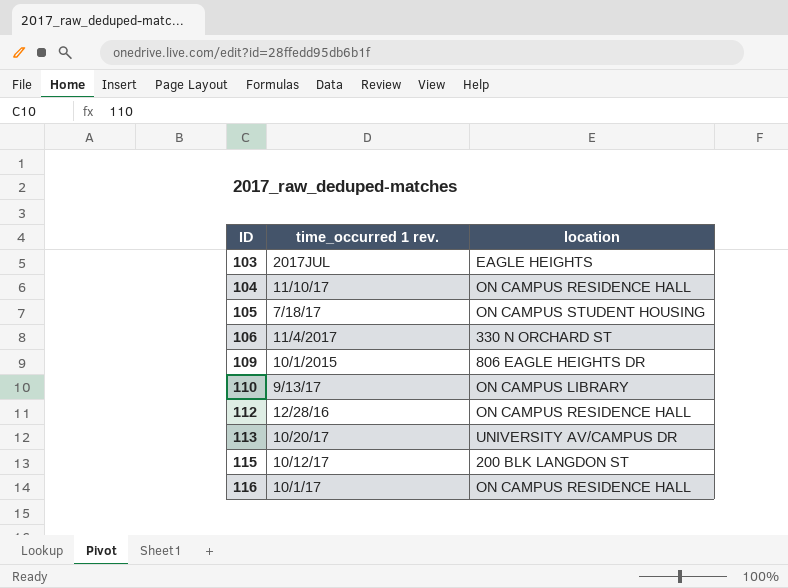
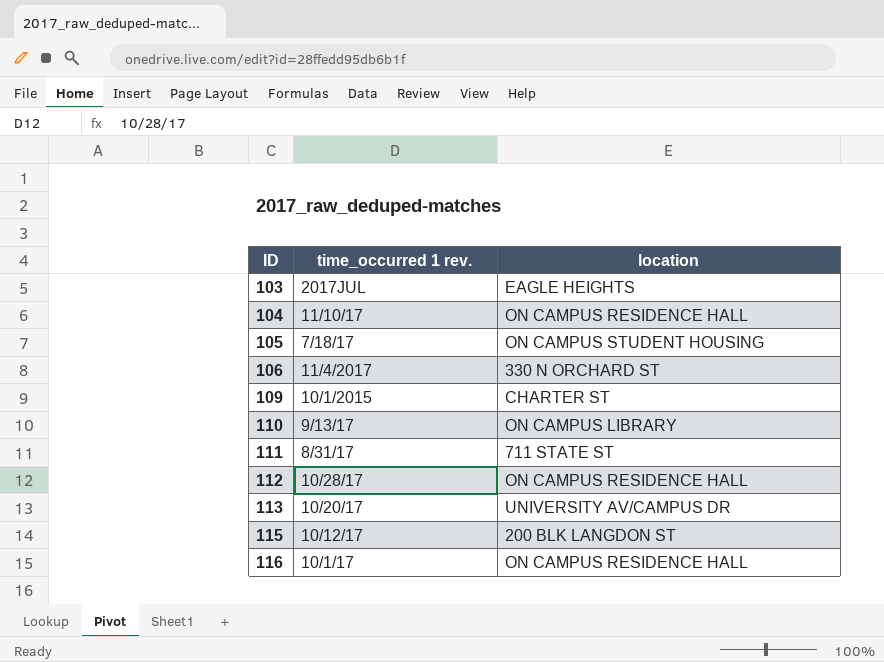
109 | location: 806 EAGLE HEIGHTS DR -> CHARTER ST
row 111: none -> 8/31/17 | 711 STATE ST
112 | time_occurred 1 rev.: 12/28/16 -> 10/28/17

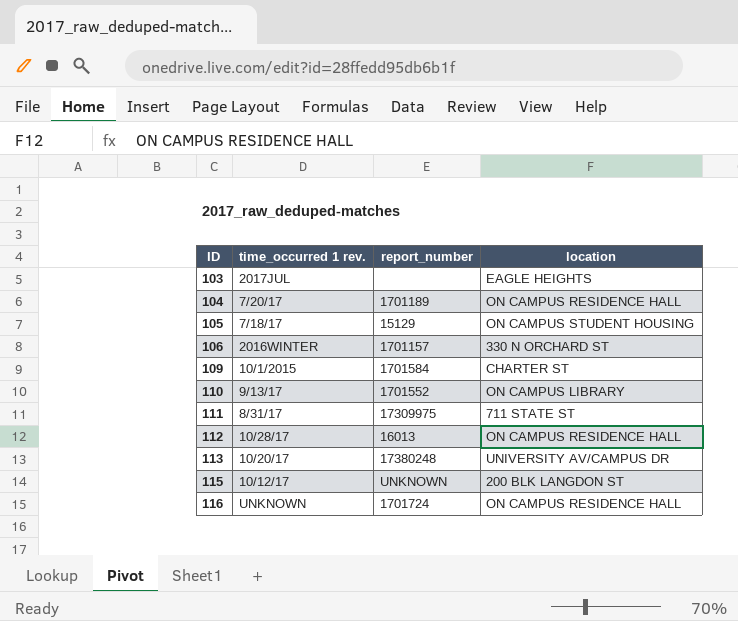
column report_number | position: none -> 3
104 | time_occurred 1 rev.: 11/10/17 -> 7/20/17
106 | time_occurred 1 rev.: 11/4/2017 -> 2016WINTER
116 | time_occurred 1 rev.: 10/1/17 -> UNKNOWN

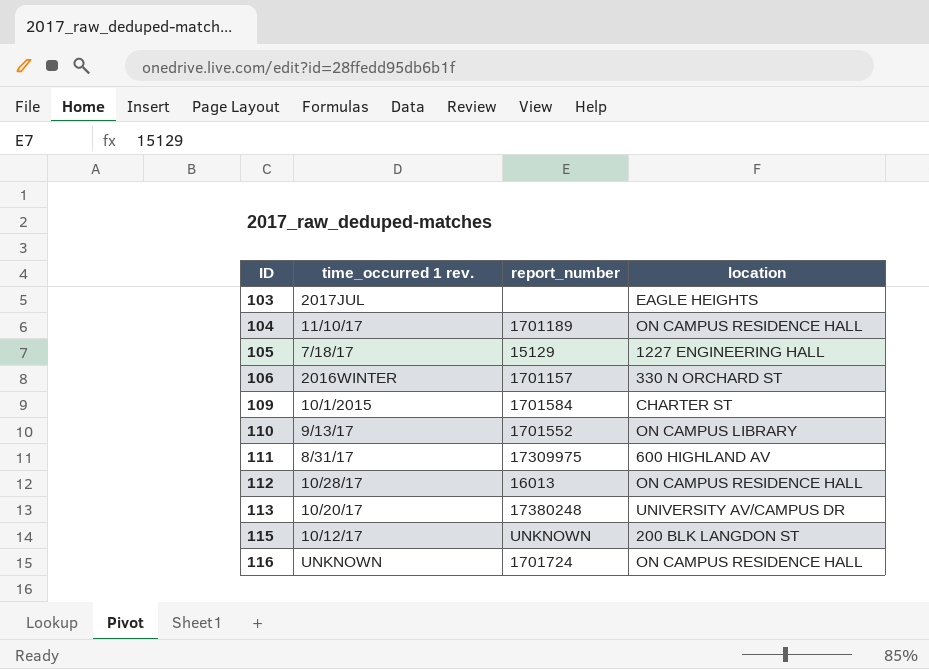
104 | time_occurred 1 rev.: 7/20/17 -> 11/10/17
105 | location: ON CAMPUS STUDENT HOUSING -> 1227 ENGINEERING HALL
111 | location: 711 STATE ST -> 600 HIGHLAND AV

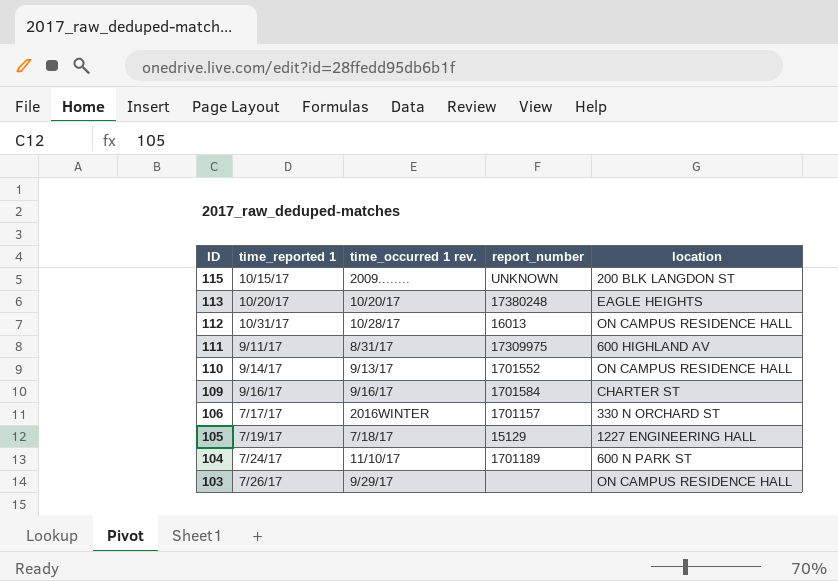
row order: ID ascending -> ID descending
column time_reported 1 | position: none -> 2
row 116: UNKNOWN | 1701724 | ON CAMPUS RESIDENCE HALL -> none
115 | time_occurred 1 rev.: 10/12/17 -> 2009........
113 | location: UNIVERSITY AV/CAMPUS DR -> EAGLE HEIGHTS
110 | location: ON CAMPUS LIBRARY -> ON CAMPUS RESIDENCE HALL
109 | time_occurred 1 rev.: 10/1/2015 -> 9/16/17
104 | location: ON CAMPUS RESIDENCE HALL -> 600 N PARK ST
103 | time_occurred 1 rev.: 2017JUL -> 9/29/17
103 | location: EAGLE HEIGHTS -> ON CAMPUS RESIDENCE HALL

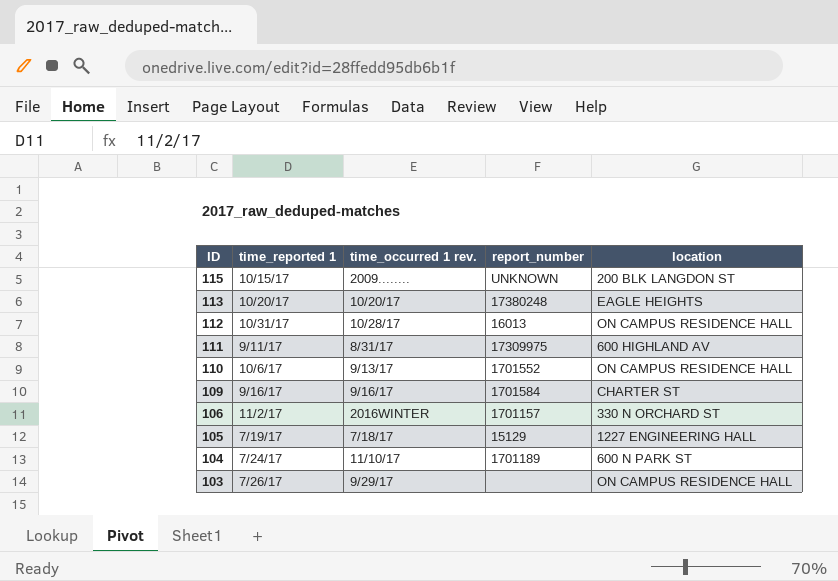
110 | time_reported 1: 9/14/17 -> 10/6/17
106 | time_reported 1: 7/17/17 -> 11/2/17

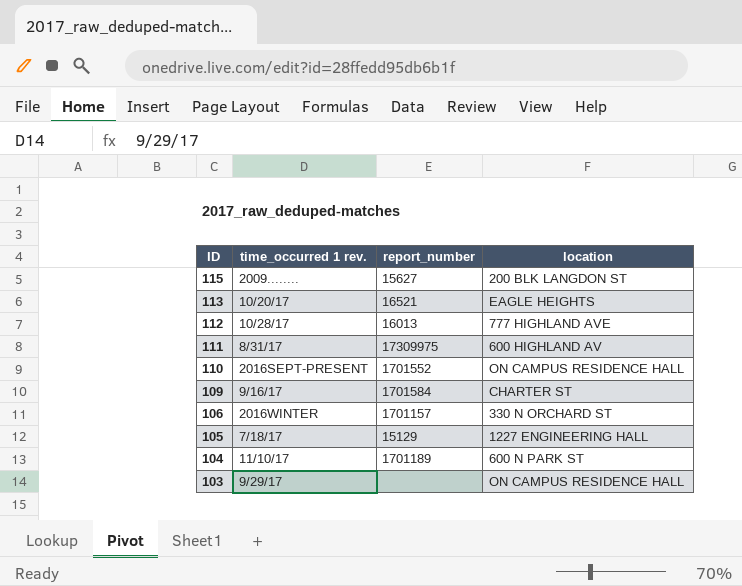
column time_reported 1 | position: 2 -> none
115 | report_number: UNKNOWN -> 15627
113 | report_number: 17380248 -> 16521
112 | location: ON CAMPUS RESIDENCE HALL -> 777 HIGHLAND AVE
110 | time_occurred 1 rev.: 9/13/17 -> 2016SEPT-PRESENT

